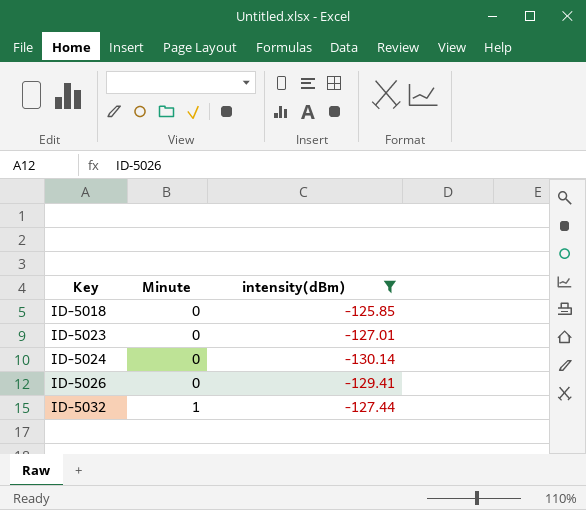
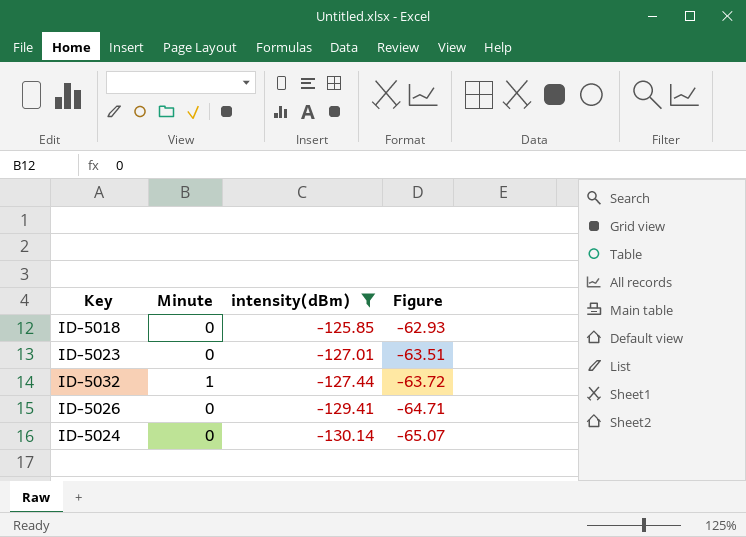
row order: Key ascending -> intensity(dBm) descending
column Figure | formula: none -> [intensity(dBm)] * 0.5

